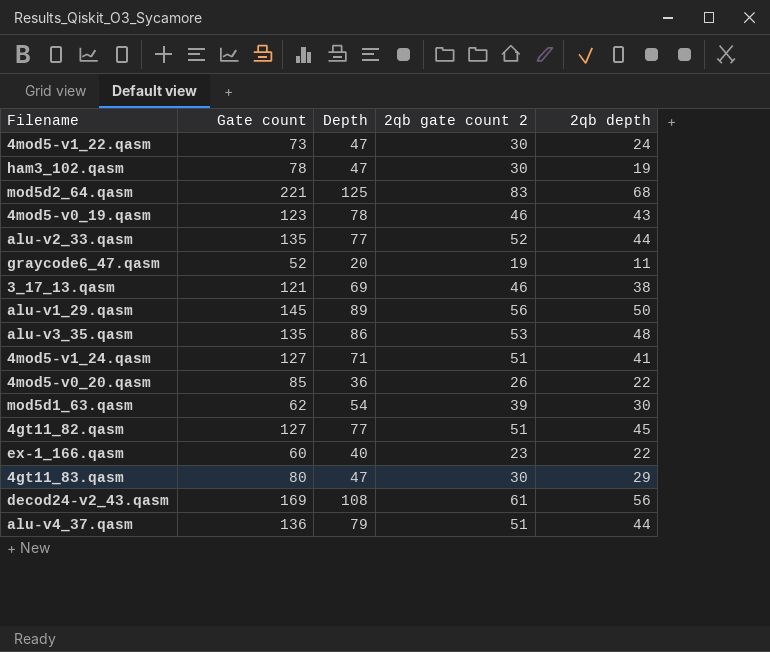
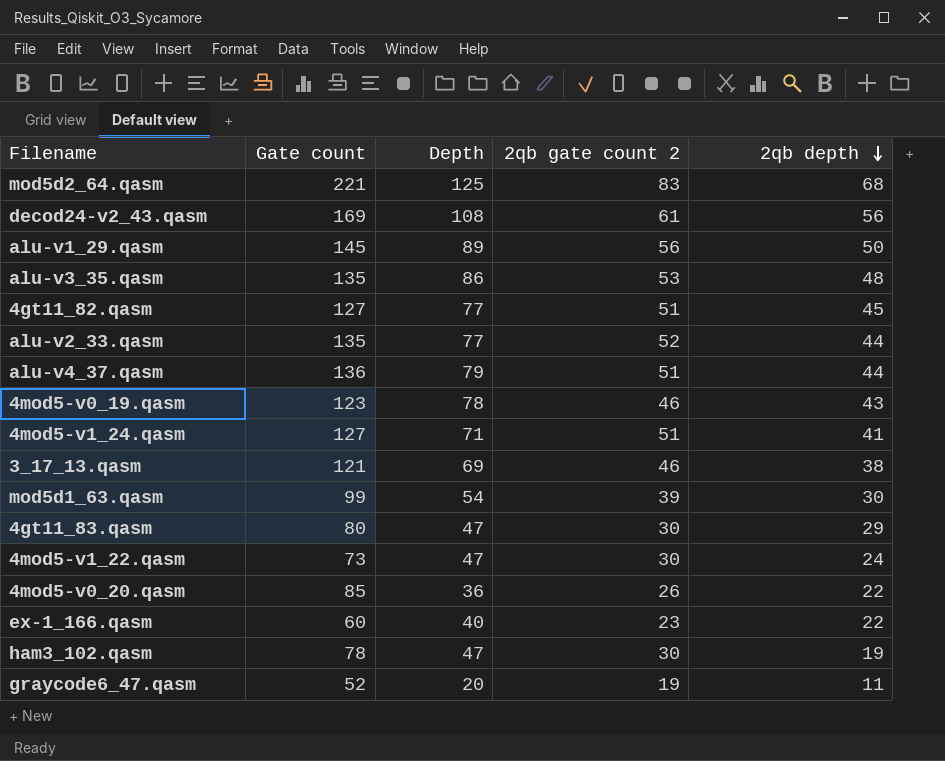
row order: none -> 2qb depth descending
mod5d1_63.qasm | Gate count: 62 -> 99

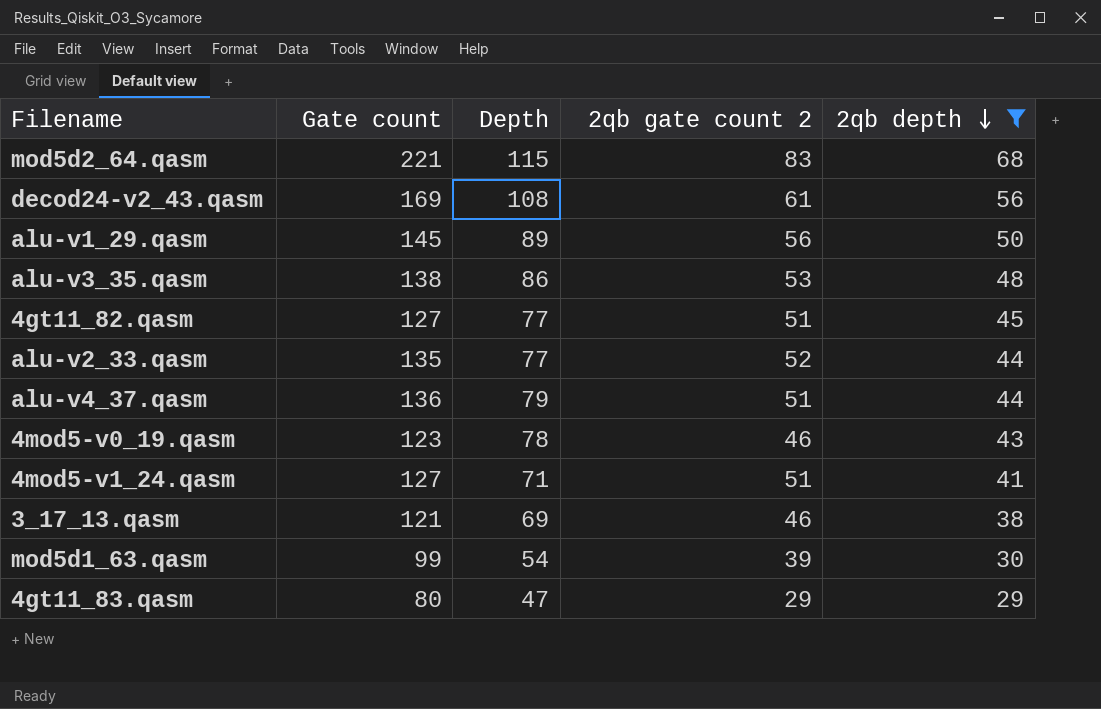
filter: none -> 2qb depth >= 29
mod5d2_64.qasm | Depth: 125 -> 115
alu-v3_35.qasm | Gate count: 135 -> 138
4gt11_83.qasm | 2qb gate count 2: 30 -> 29

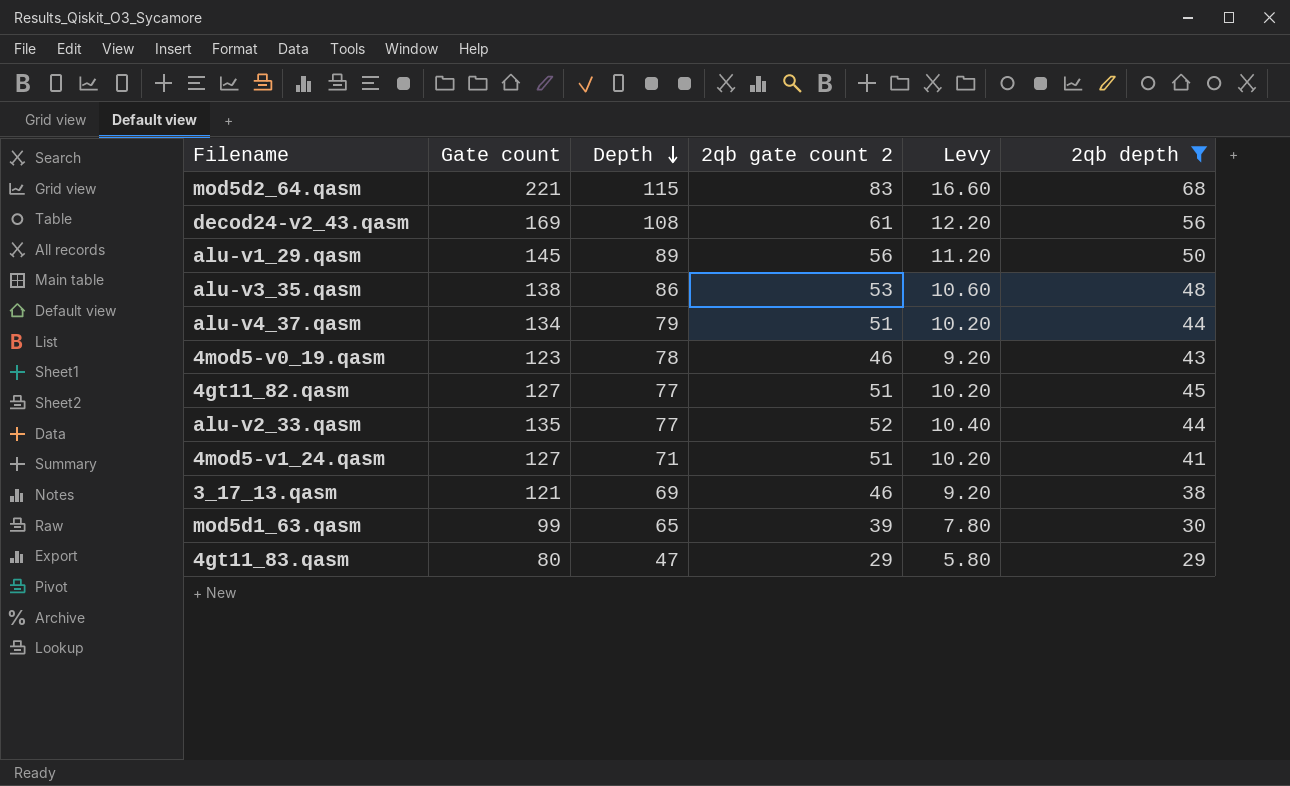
row order: 2qb depth descending -> Depth descending
column Levy | formula: none -> [2qb gate count 2] * 0.2
alu-v4_37.qasm | Gate count: 136 -> 134
mod5d1_63.qasm | Depth: 54 -> 65

